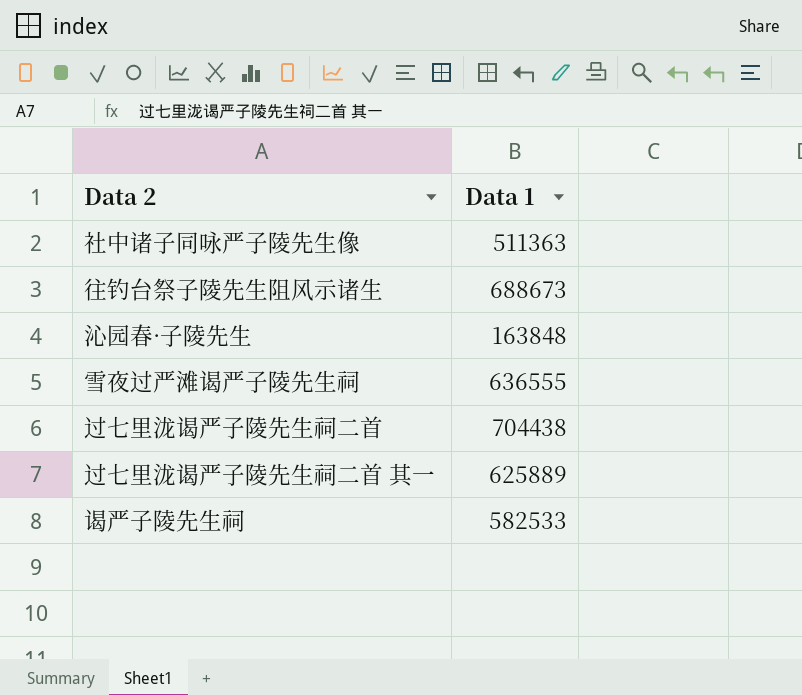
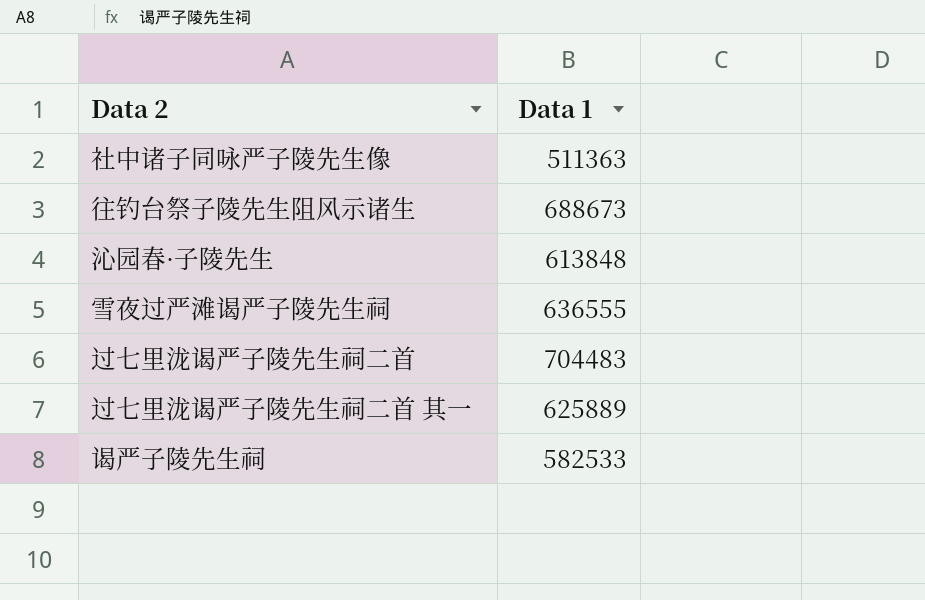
沁园春·子陵先生 | Data 1: 163848 -> 613848
过七里泷谒严子陵先生祠二首 | Data 1: 704438 -> 704483

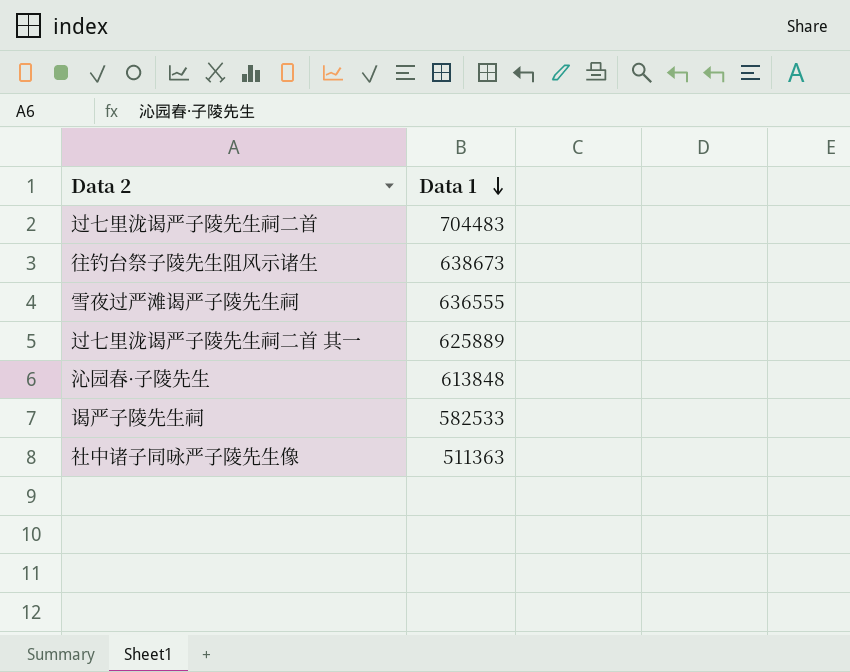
row order: none -> Data 1 descending
往钓台祭子陵先生阻风示诸生 | Data 1: 688673 -> 638673

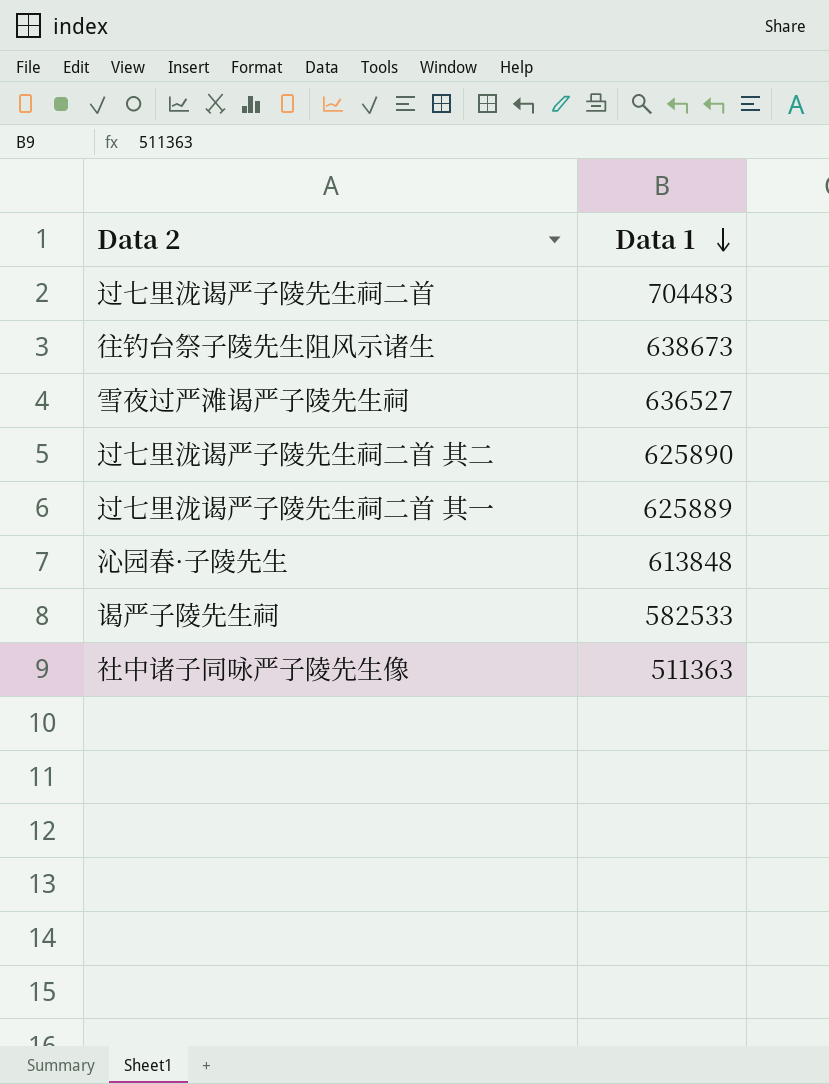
雪夜过严滩谒严子陵先生祠 | Data 1: 636555 -> 636527
row 过七里泷谒严子陵先生祠二首 其二: none -> 625890

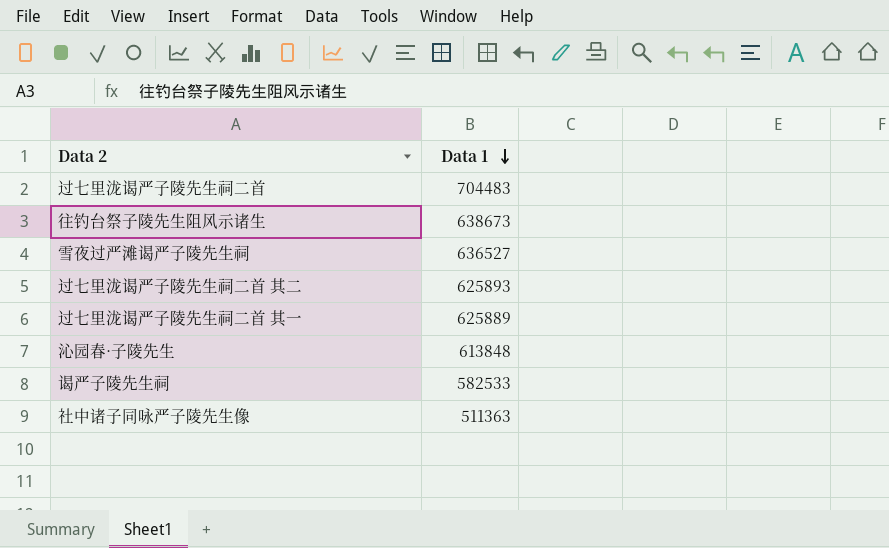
过七里泷谒严子陵先生祠二首 其二 | Data 1: 625890 -> 625893

